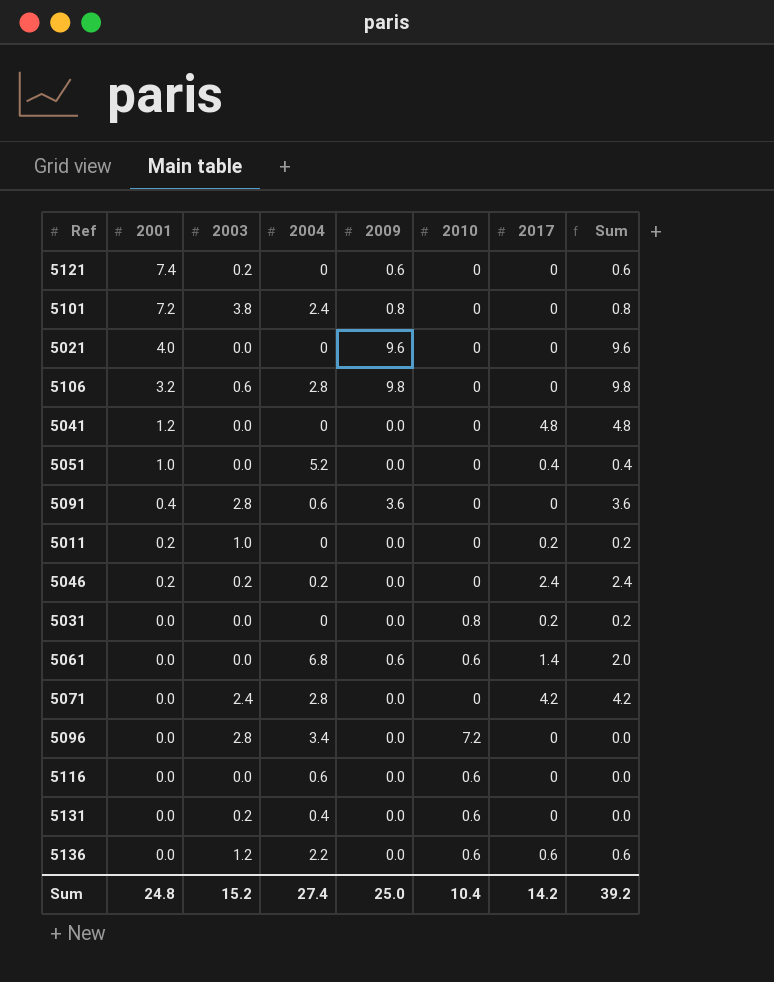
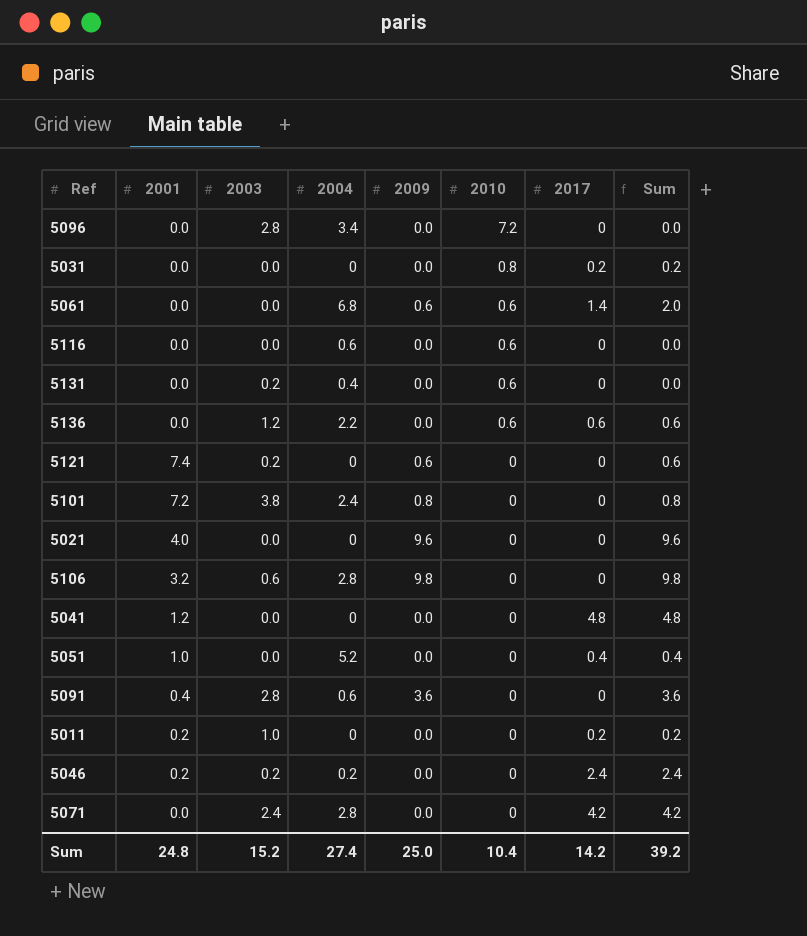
row order: 2001 descending -> 2010 descending

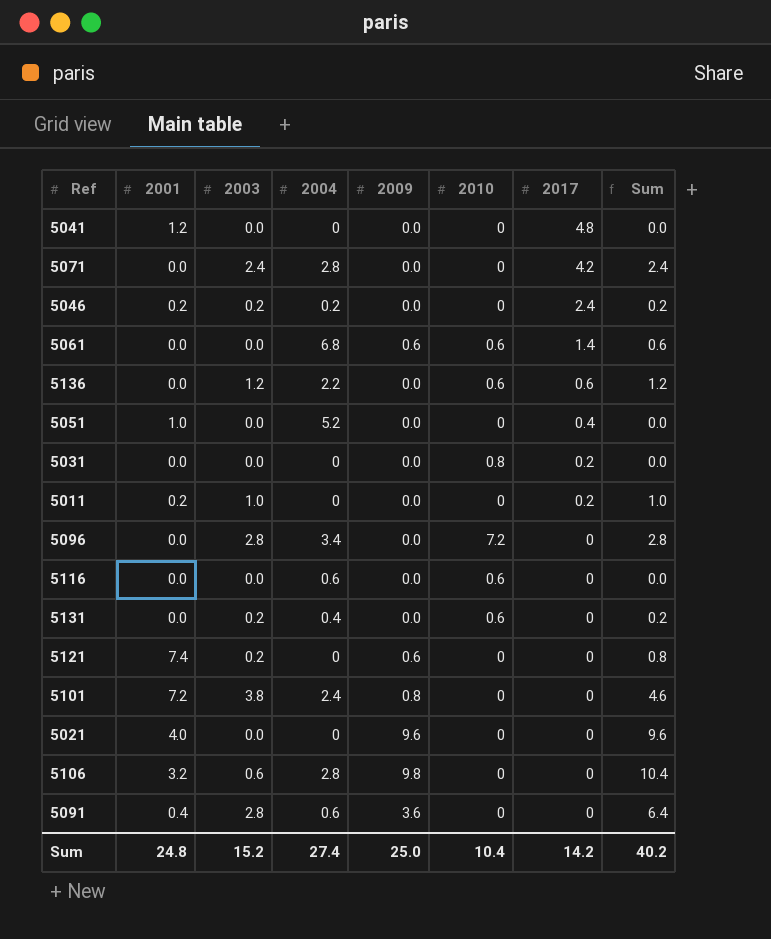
row order: 2010 descending -> 2017 descending
column Sum | formula: [2009] + [2017] -> [2003] + [2009]
Sum | Sum: 39.2 -> 40.2

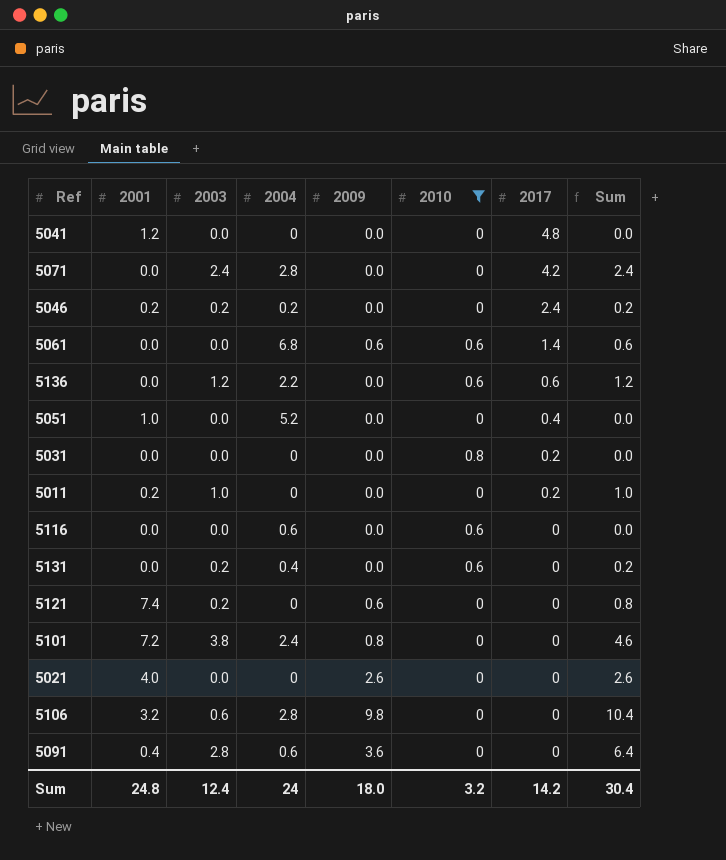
filter: none -> 2010 != 7.2
5021 | 2009: 9.6 -> 2.6
5021 | Sum: 9.6 -> 2.6
Sum | 2003: 15.2 -> 12.4
Sum | 2004: 27.4 -> 24
Sum | 2009: 25.0 -> 18.0
Sum | 2010: 10.4 -> 3.2
Sum | Sum: 40.2 -> 30.4

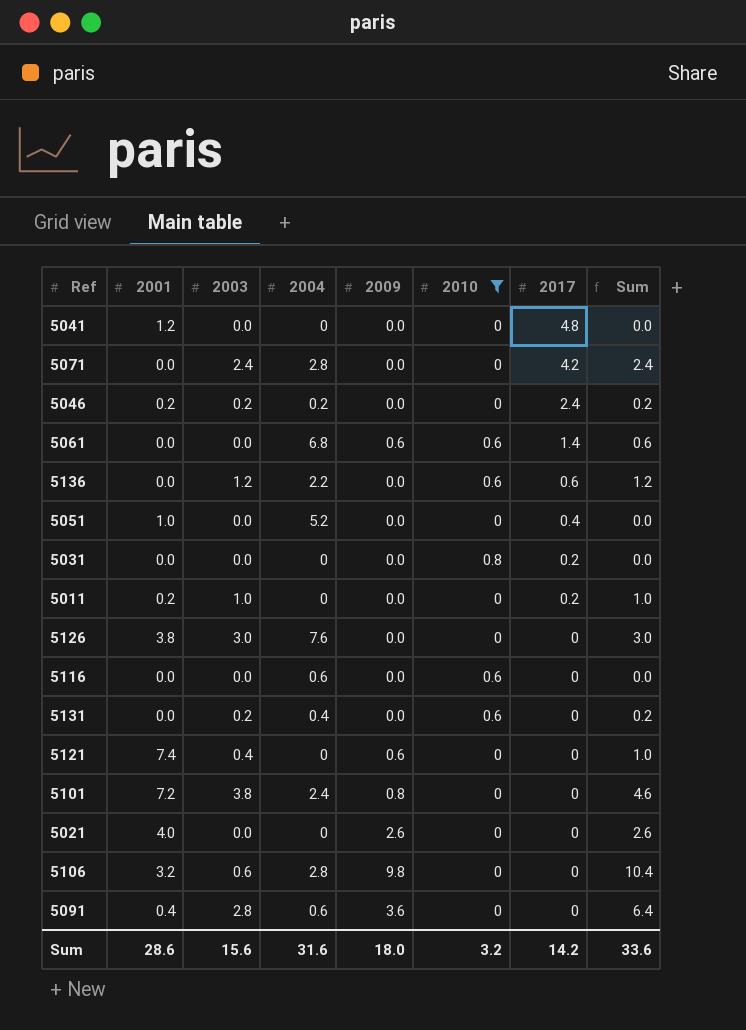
row 5126: none -> 3.8 | 3.0 | 7.6 | 0.0 | 0 | 0 | 3.0
5121 | 2003: 0.2 -> 0.4
5121 | Sum: 0.8 -> 1.0
Sum | 2001: 24.8 -> 28.6
Sum | 2003: 12.4 -> 15.6
Sum | 2004: 24 -> 31.6
Sum | Sum: 30.4 -> 33.6

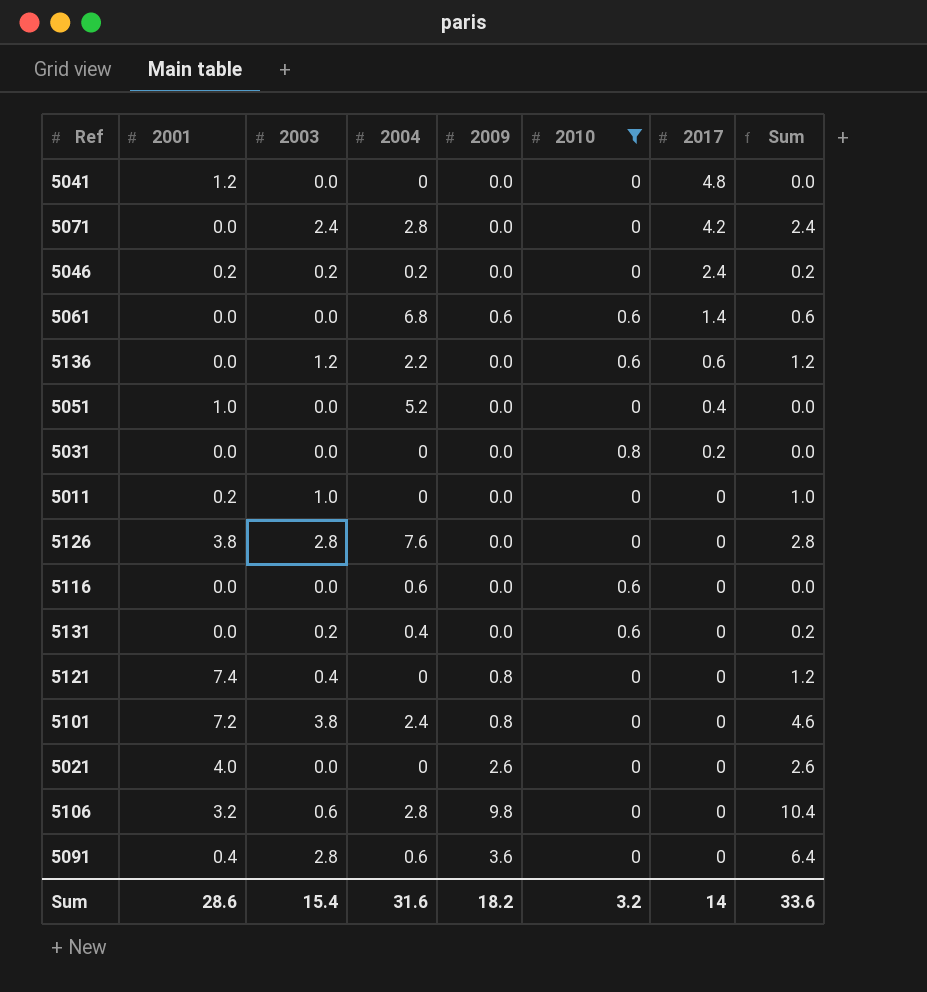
5011 | 2017: 0.2 -> 0
5126 | 2003: 3.0 -> 2.8
5126 | Sum: 3.0 -> 2.8
5121 | 2009: 0.6 -> 0.8
5121 | Sum: 1.0 -> 1.2
Sum | 2003: 15.6 -> 15.4
Sum | 2009: 18.0 -> 18.2
Sum | 2017: 14.2 -> 14

